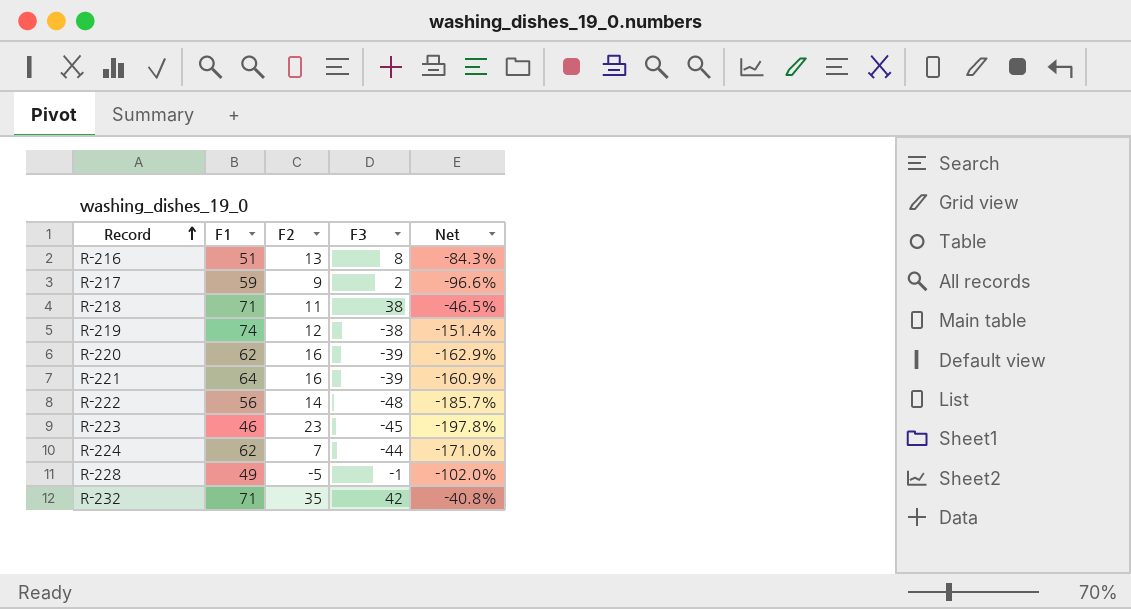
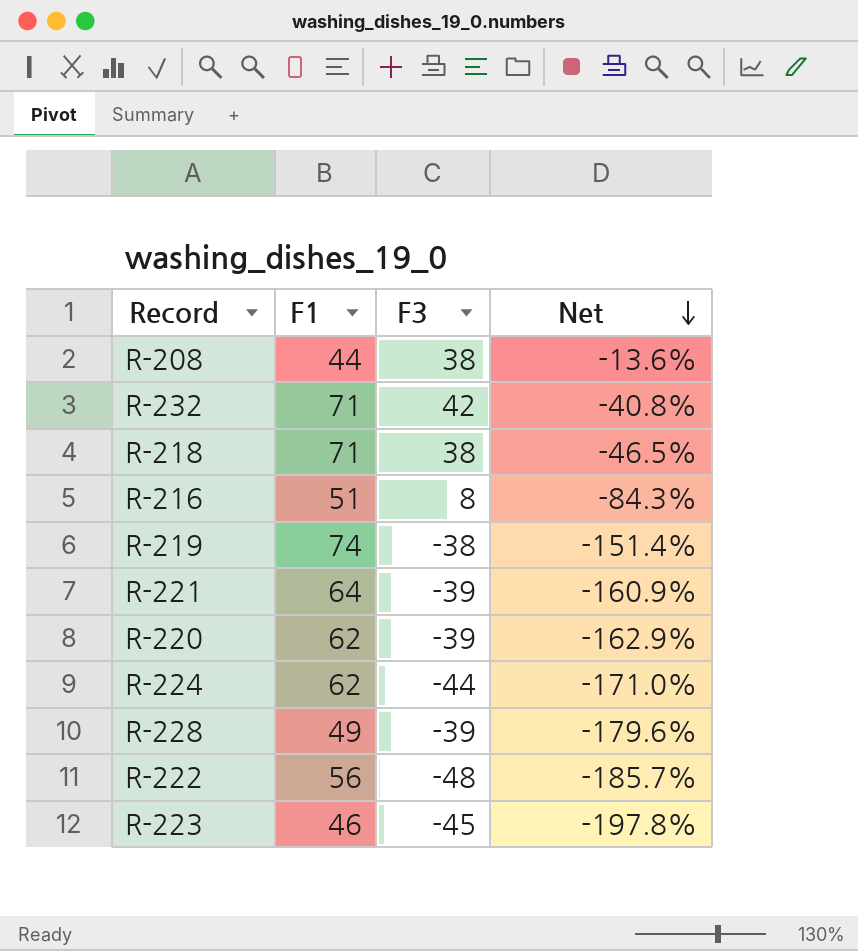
row order: Record ascending -> Net descending
column F2 | position: 3 -> none
row R-217: 59 | 9 | 2 | -96.6% -> none
row R-208: none -> 44 | 38 | -13.6%
R-228 | F3: -1 -> -39
R-228 | Net: -102.0% -> -179.6%

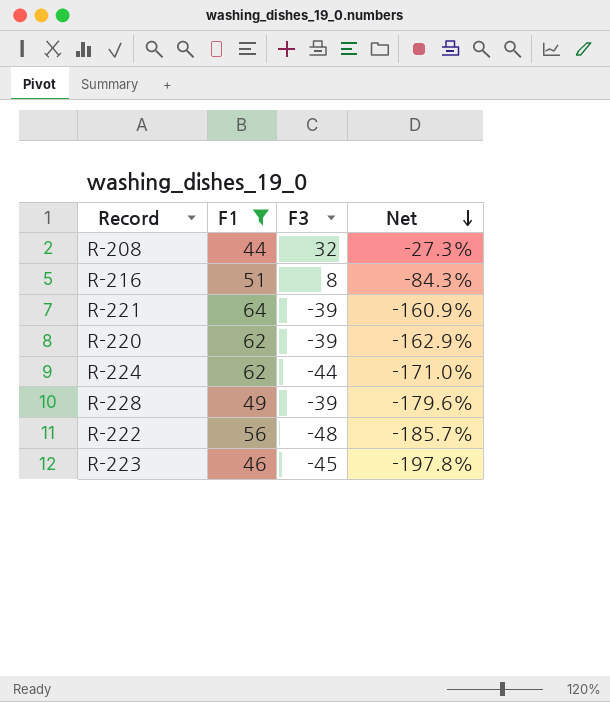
filter: none -> F1 <= 64
R-208 | F3: 38 -> 32
R-208 | Net: -13.6% -> -27.3%

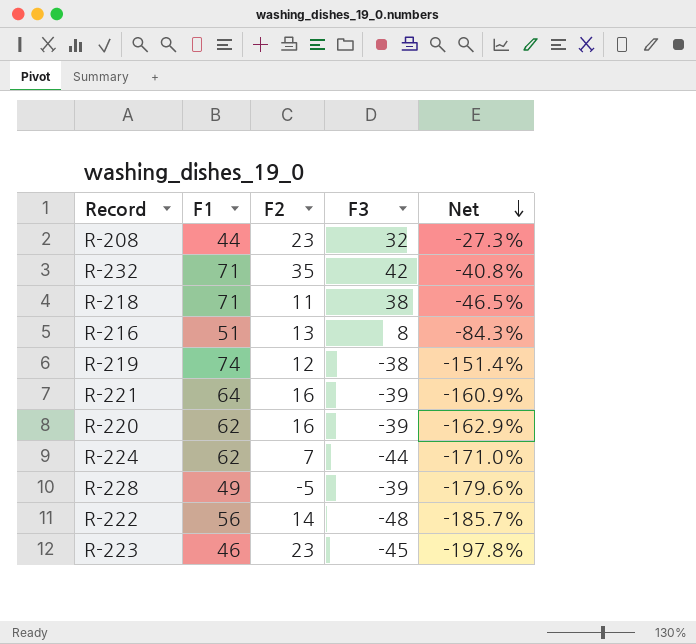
filter: F1 <= 64 -> none
column F2 | position: none -> 3

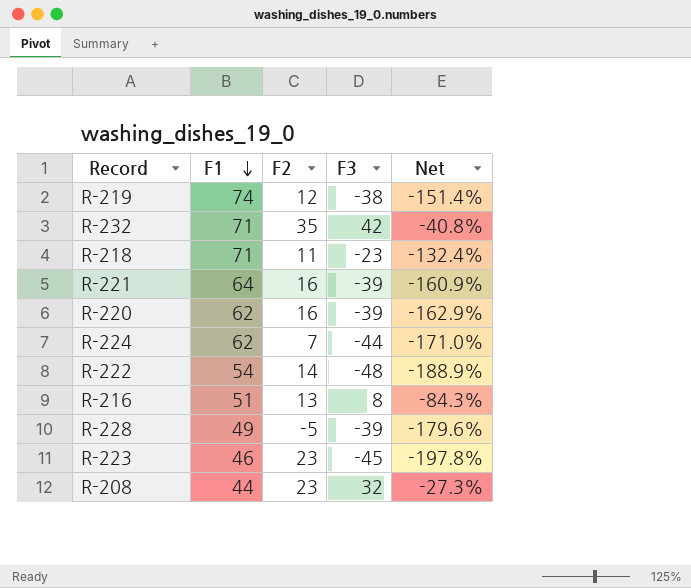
row order: Net descending -> F1 descending
R-218 | F3: 38 -> -23
R-218 | Net: -46.5% -> -132.4%
R-222 | F1: 56 -> 54
R-222 | Net: -185.7% -> -188.9%

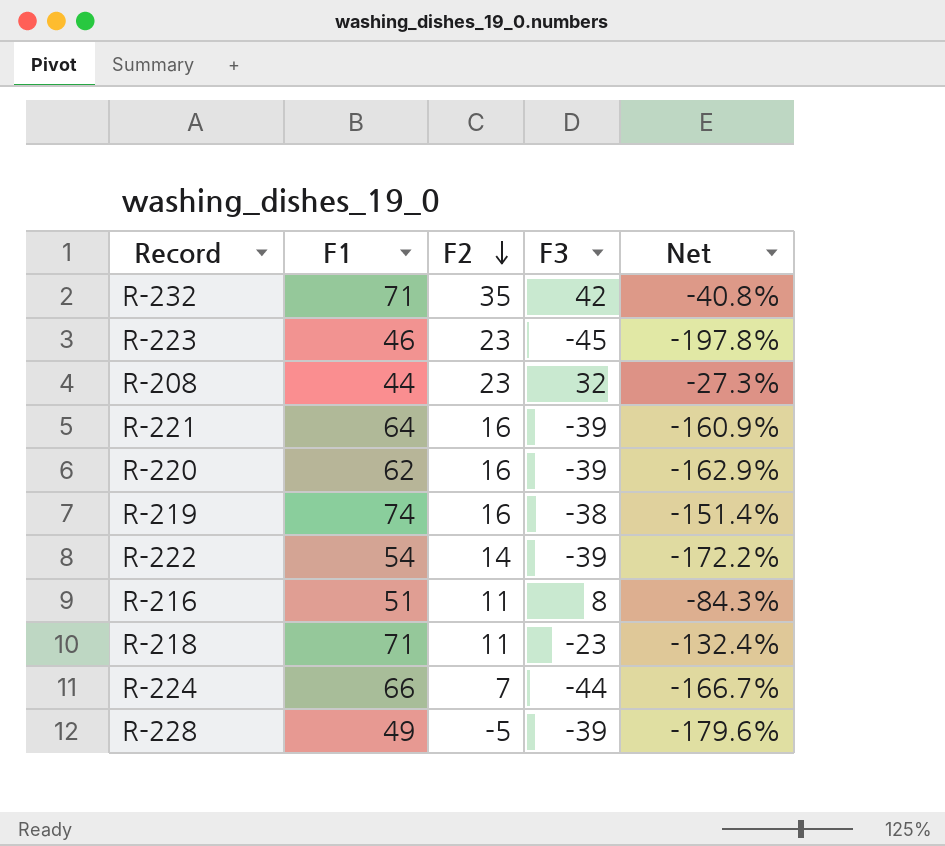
row order: F1 descending -> F2 descending
R-219 | F2: 12 -> 16
R-222 | F3: -48 -> -39
R-222 | Net: -188.9% -> -172.2%
R-216 | F2: 13 -> 11
R-224 | F1: 62 -> 66
R-224 | Net: -171.0% -> -166.7%

